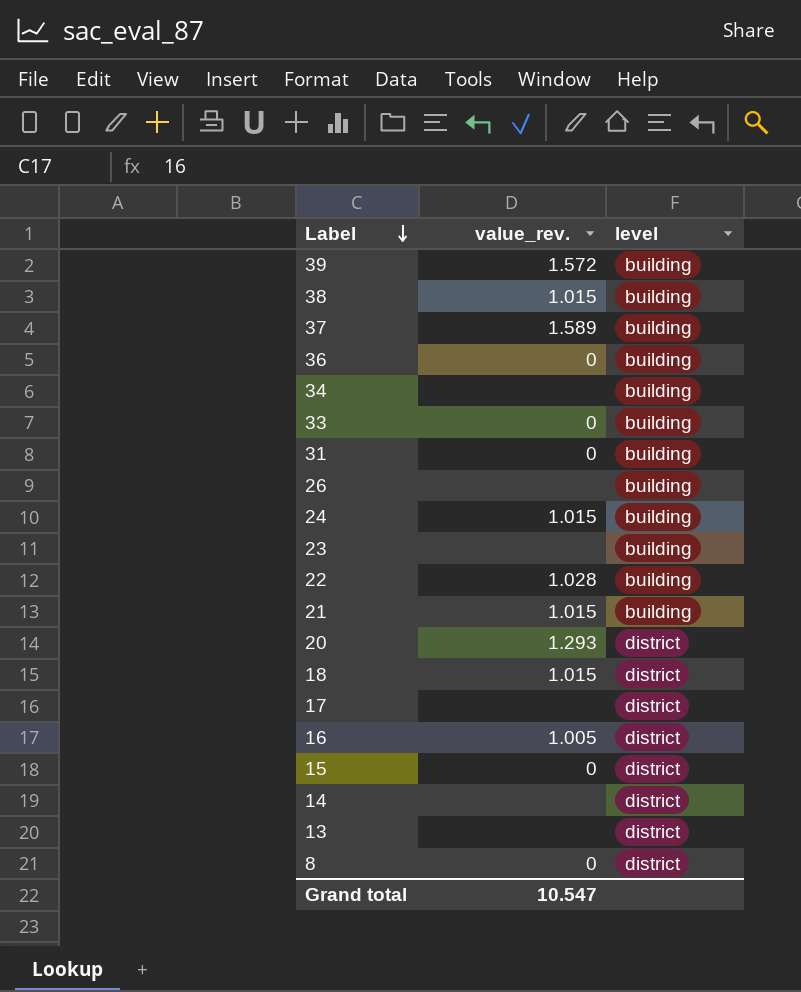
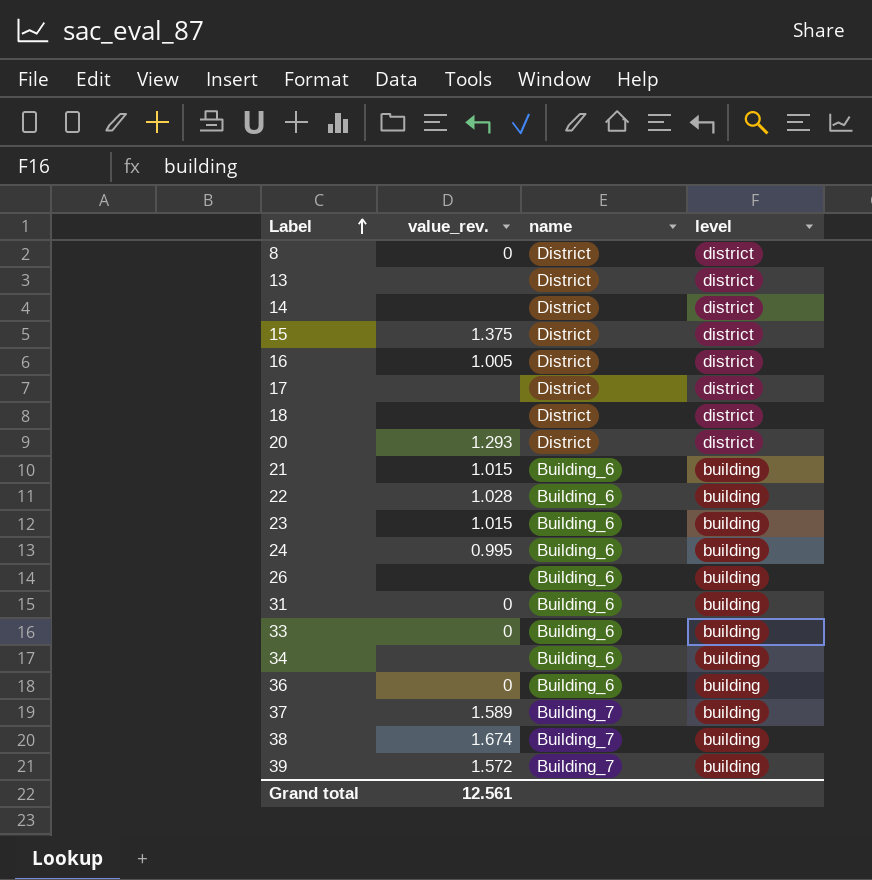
row order: Label descending -> Label ascending
column name | position: none -> 3
15 | value_rev.: 0 -> 1.375
18 | value_rev.: 1.015 -> none
23 | value_rev.: none -> 1.015
24 | value_rev.: 1.015 -> 0.995
38 | value_rev.: 1.015 -> 1.674
Grand total | value_rev.: 10.547 -> 12.561

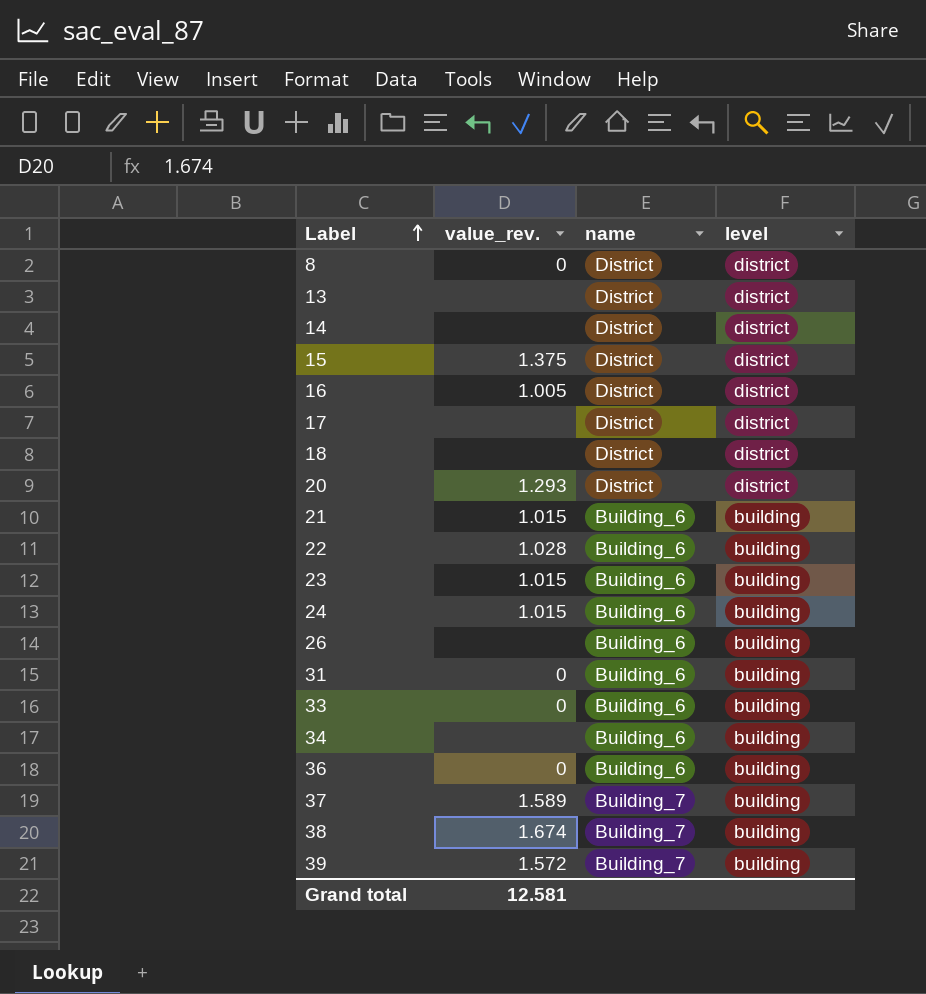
24 | value_rev.: 0.995 -> 1.015
Grand total | value_rev.: 12.561 -> 12.581

